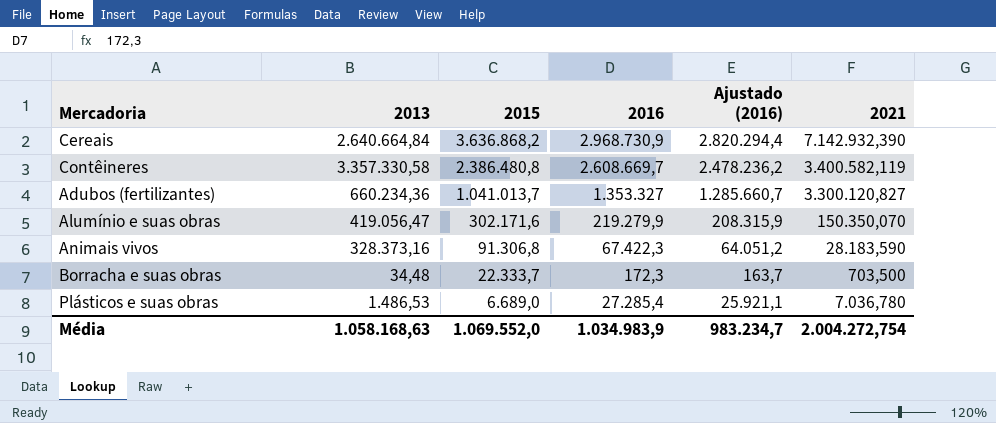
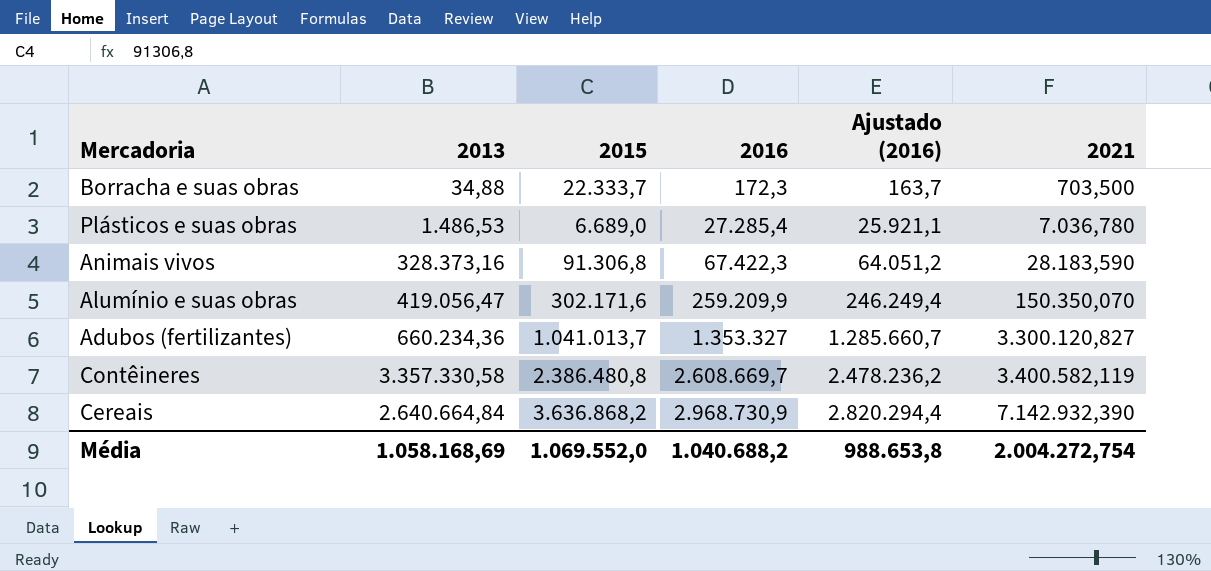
row order: 2015 descending -> 2016 ascending
Borracha e suas obras | 2013: 34,48 -> 34,88
Alumínio e suas obras | 2016: 219.279,9 -> 259.209,9
Alumínio e suas obras | Ajustado (2016): 208.315,9 -> 246.249,4
Média | 2013: 1.058.168,63 -> 1.058.168,69
Média | 2016: 1.034.983,9 -> 1.040.688,2
Média | Ajustado (2016): 983.234,7 -> 988.653,8

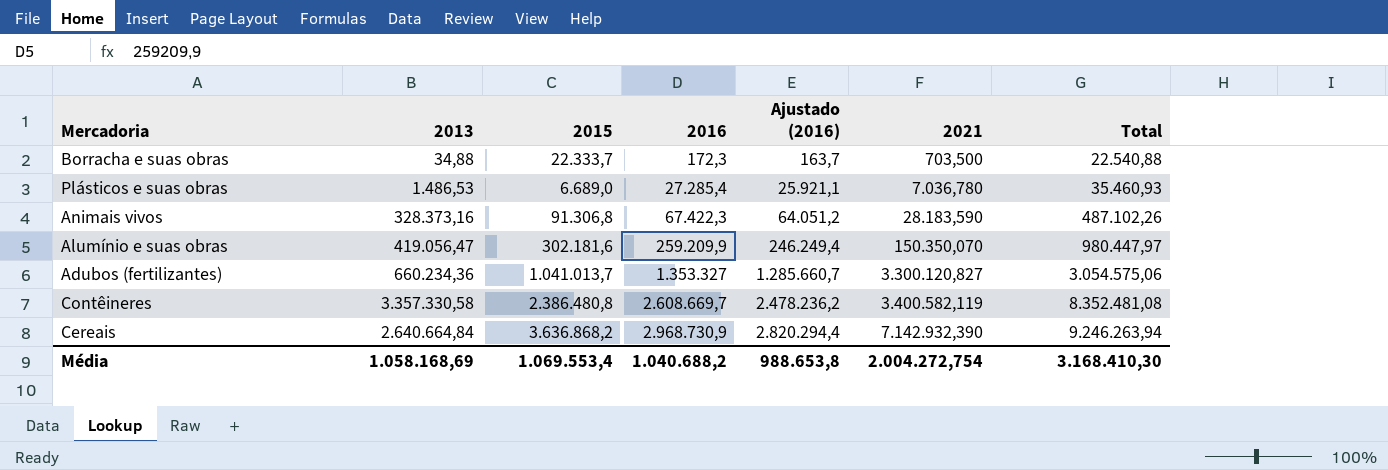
column Total | formula: none -> [2013] + [2015] + [2016]
Alumínio e suas obras | 2015: 302.171,6 -> 302.181,6
Média | 2015: 1.069.552,0 -> 1.069.553,4

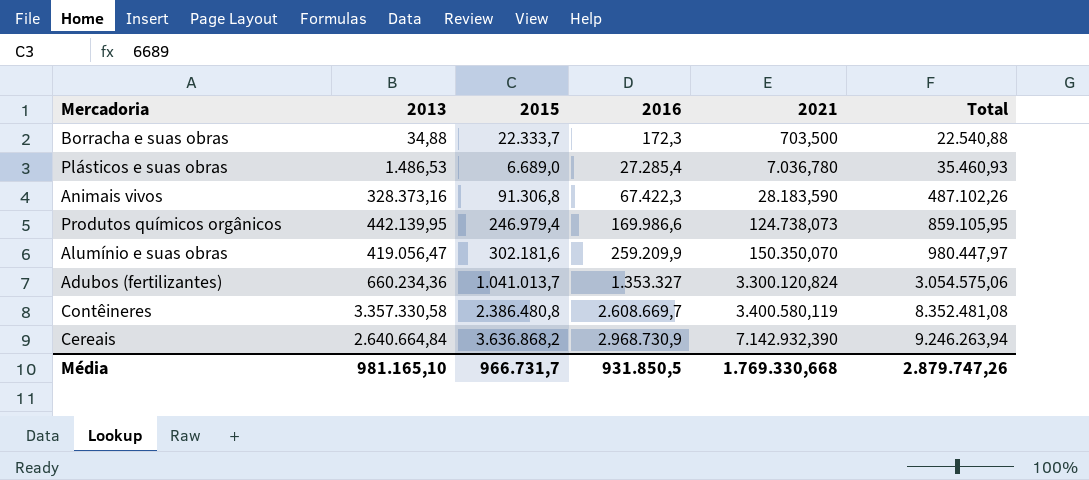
column Ajustado (2016) | formula: [2016] * 0,95 -> none
row Produtos químicos orgânicos: none -> 442.139,95 | 246.979,4 | 169.986,6 | 124.738,073 | 859.105,95
Adubos (fertilizantes) | 2021: 3.300.120,827 -> 3.300.120,824
Contêineres | 2021: 3.400.582,119 -> 3.400.580,119
Média | 2013: 1.058.168,69 -> 981.165,10
Média | 2015: 1.069.553,4 -> 966.731,7
Média | 2016: 1.040.688,2 -> 931.850,5
Média | 2021: 2.004.272,754 -> 1.769.330,668
Média | Total: 3.168.410,30 -> 2.879.747,26

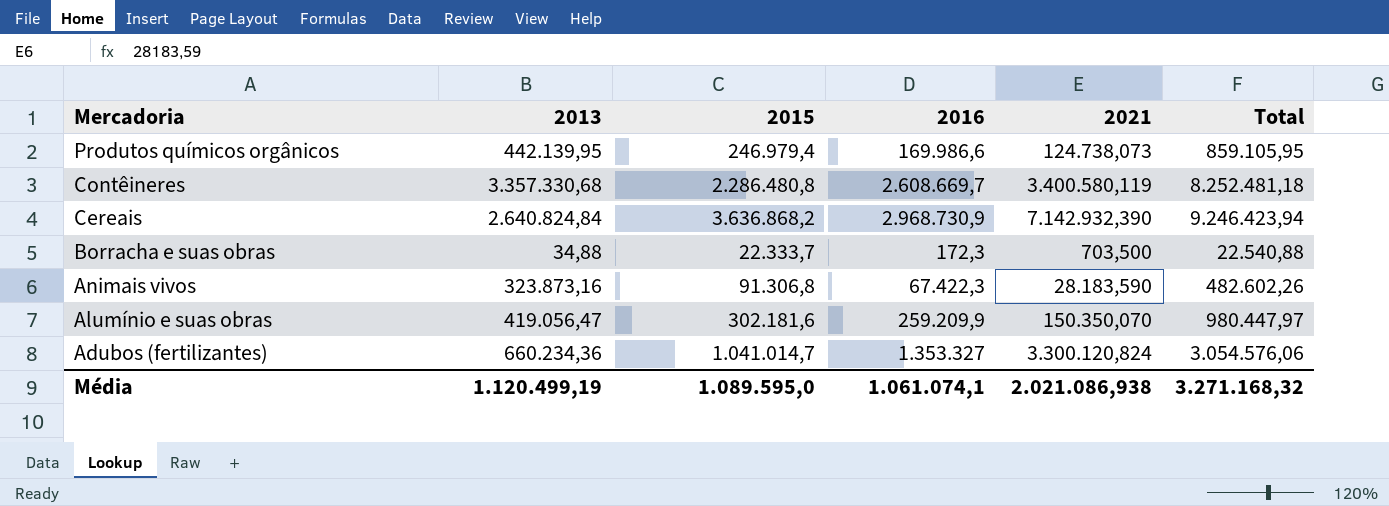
row order: 2016 ascending -> Mercadoria descending
row Plásticos e suas obras: 1.486,53 | 6.689,0 | 27.285,4 | 7.036,780 | 35.460,93 -> none
Contêineres | 2013: 3.357.330,58 -> 3.357.330,68
Contêineres | 2015: 2.386.480,8 -> 2.286.480,8
Contêineres | Total: 8.352.481,08 -> 8.252.481,18
Cereais | 2013: 2.640.664,84 -> 2.640.824,84
Cereais | Total: 9.246.263,94 -> 9.246.423,94
Animais vivos | 2013: 328.373,16 -> 323.873,16
Animais vivos | Total: 487.102,26 -> 482.602,26
Adubos (fertilizantes) | 2015: 1.041.013,7 -> 1.041.014,7
Adubos (fertilizantes) | Total: 3.054.575,06 -> 3.054.576,06
Média | 2013: 981.165,10 -> 1.120.499,19
Média | 2015: 966.731,7 -> 1.089.595,0
Média | 2016: 931.850,5 -> 1.061.074,1
Média | 2021: 1.769.330,668 -> 2.021.086,938
Média | Total: 2.879.747,26 -> 3.271.168,32

